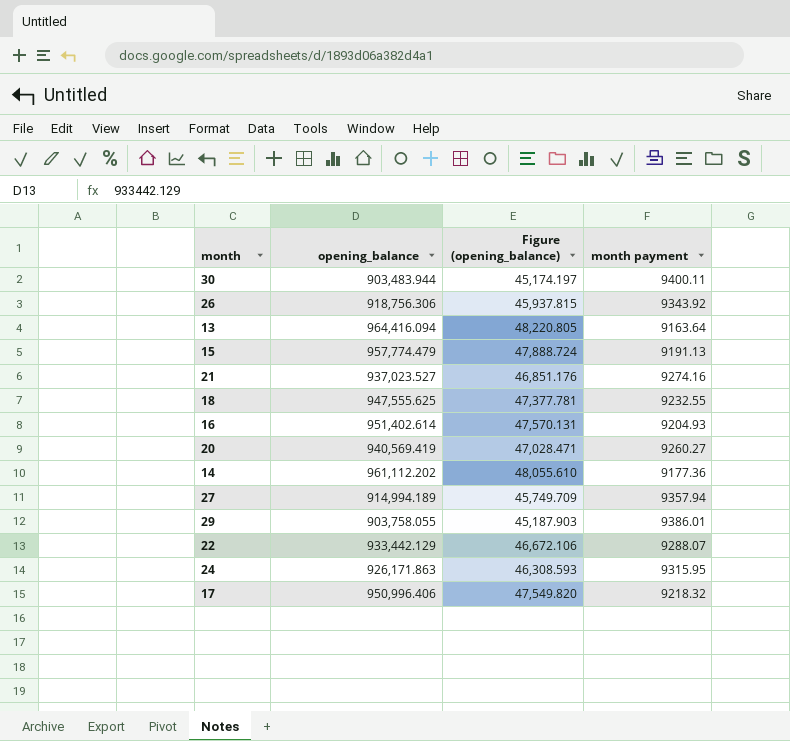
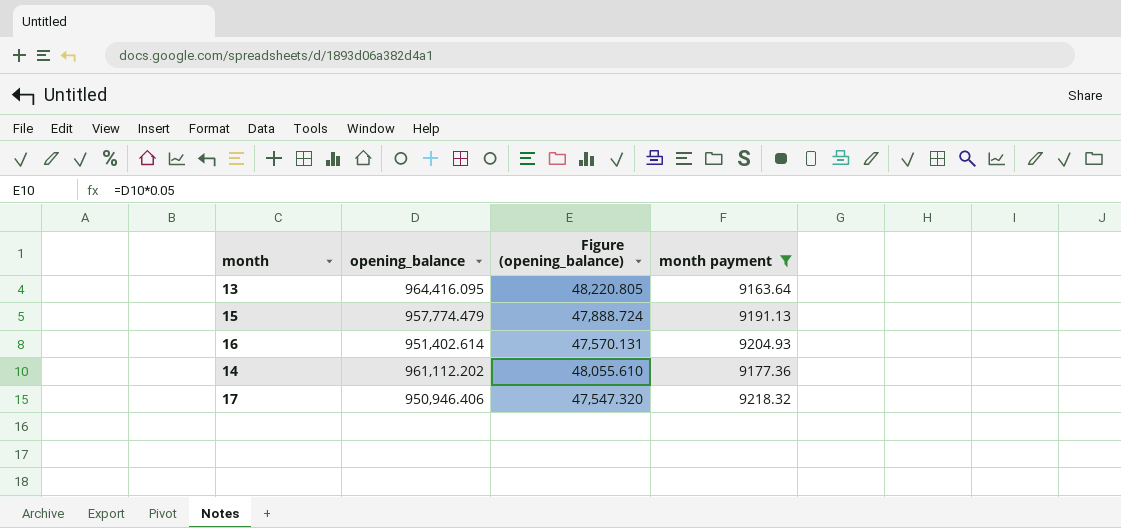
filter: none -> month payment <= 9218.32
13 | opening_balance: 964,416.094 -> 964,416.095
17 | opening_balance: 950,996.406 -> 950,946.406
17 | Figure (opening_balance): 47,549.820 -> 47,547.320

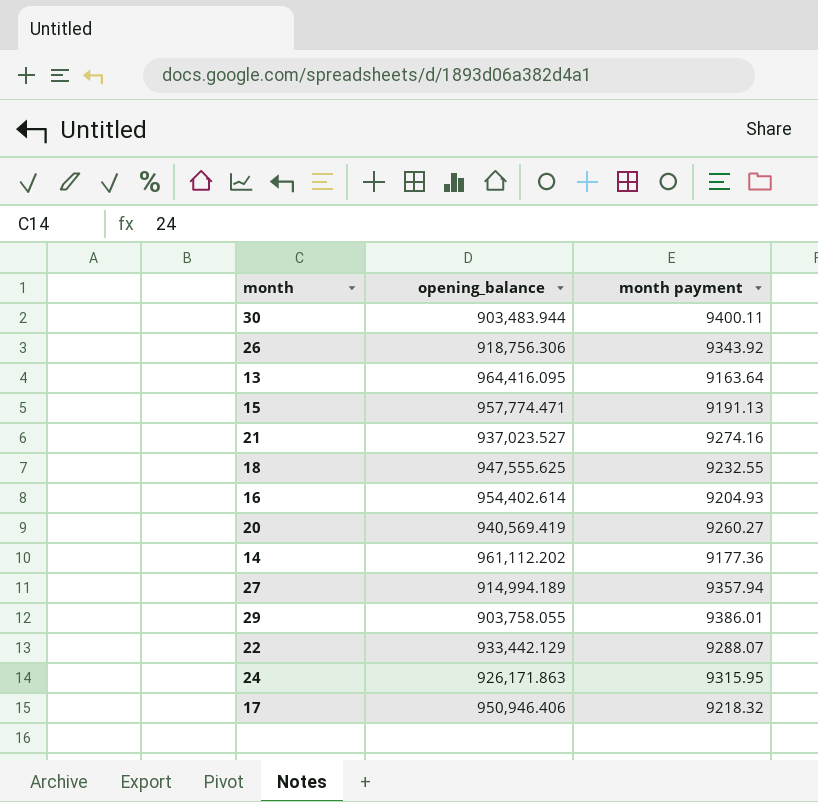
filter: month payment <= 9218.32 -> none
column Figure (opening_balance) | formula: [opening_balance] * 0.05 -> none
15 | opening_balance: 957,774.479 -> 957,774.471
16 | opening_balance: 951,402.614 -> 954,402.614

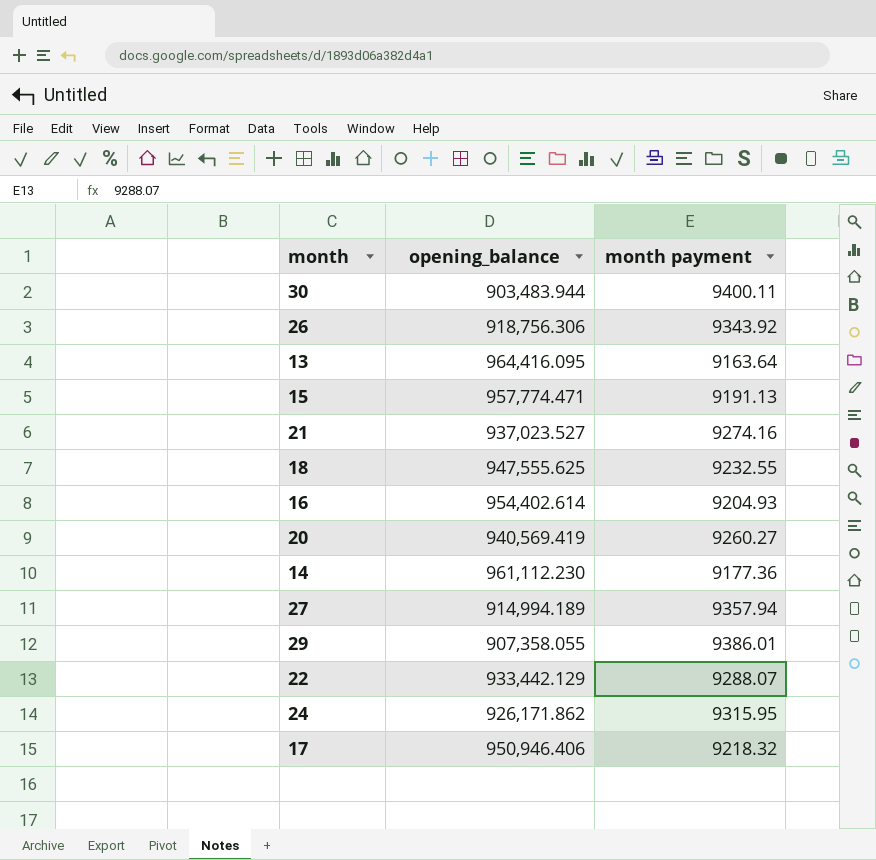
14 | opening_balance: 961,112.202 -> 961,112.230
29 | opening_balance: 903,758.055 -> 907,358.055
24 | opening_balance: 926,171.863 -> 926,171.862

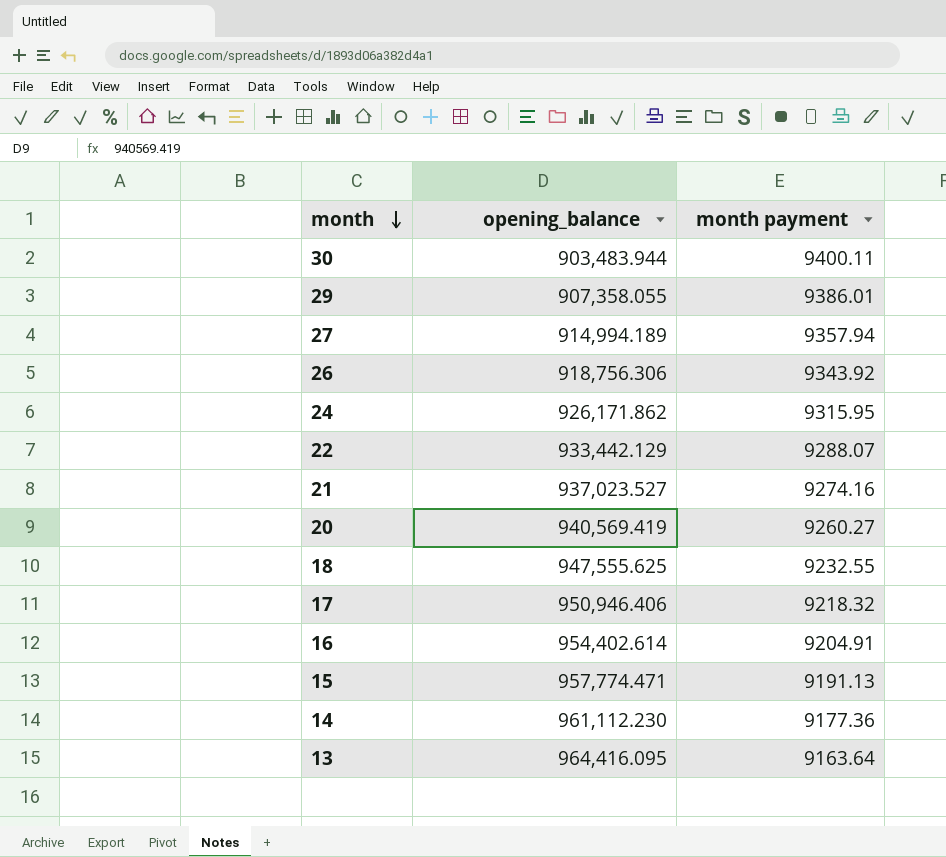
row order: none -> month descending
16 | month payment: 9204.93 -> 9204.91

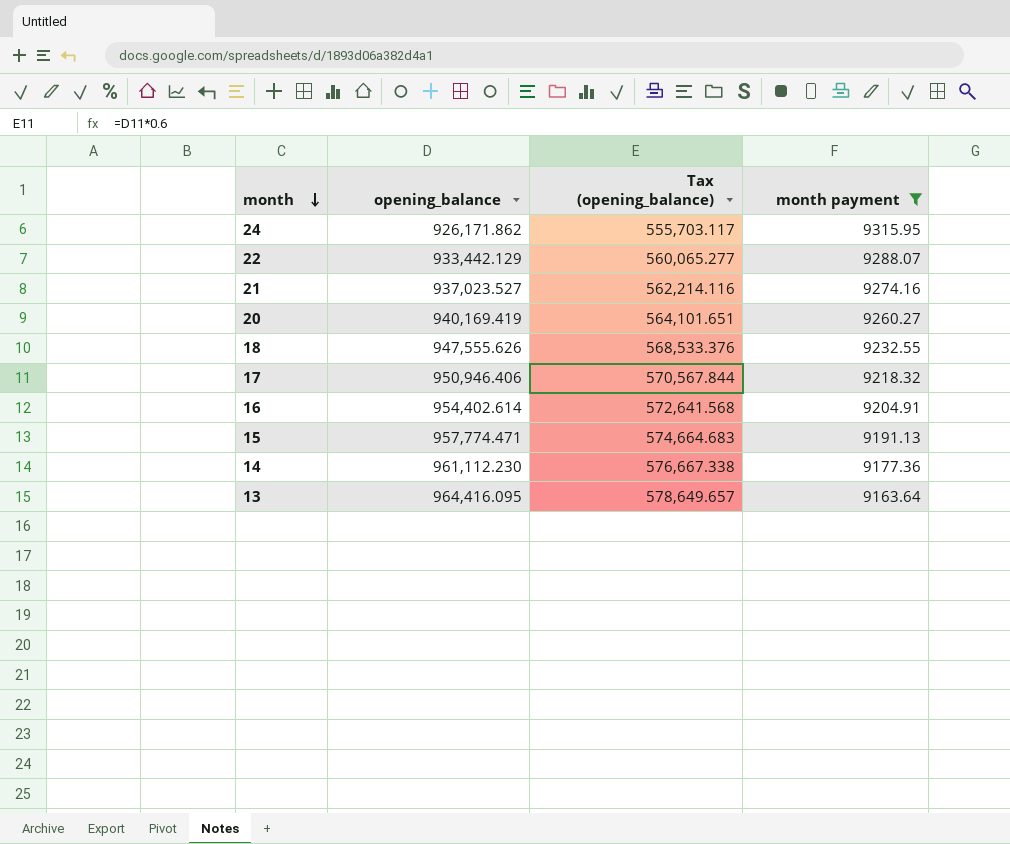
filter: none -> month payment <= 9315.95
column Tax (opening_balance) | formula: none -> [opening_balance] * 0.6
20 | opening_balance: 940,569.419 -> 940,169.419
18 | opening_balance: 947,555.625 -> 947,555.626

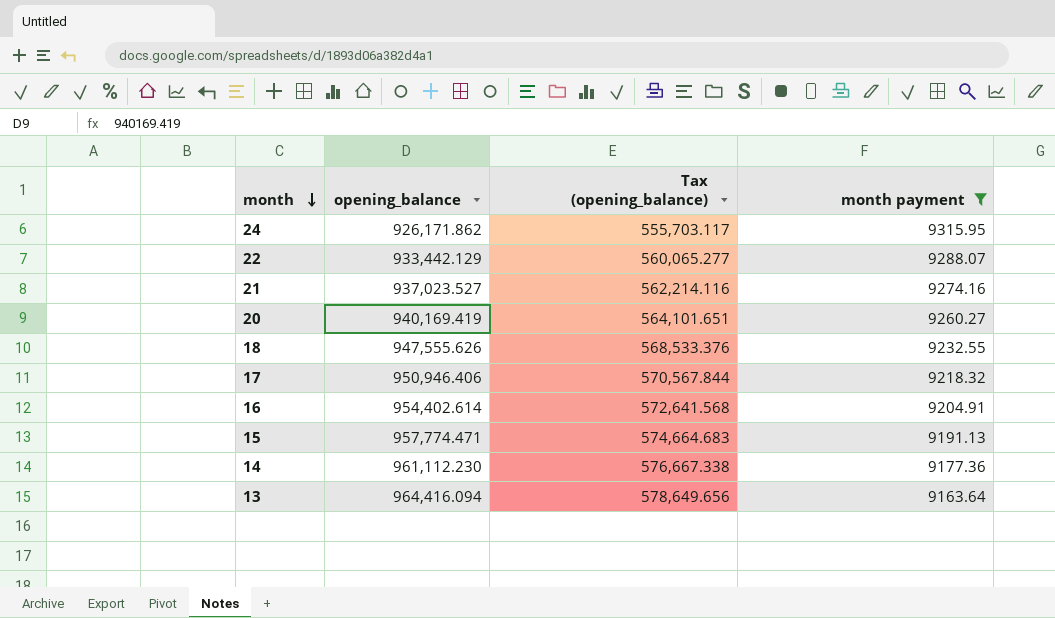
13 | opening_balance: 964,416.095 -> 964,416.094
13 | Tax (opening_balance): 578,649.657 -> 578,649.656

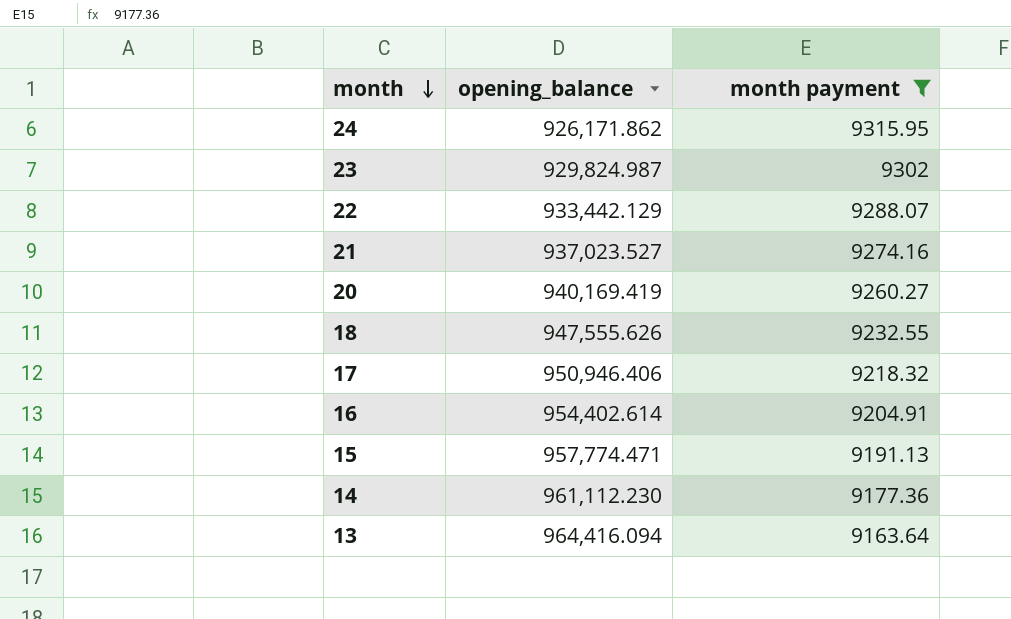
column Tax (opening_balance) | formula: [opening_balance] * 0.6 -> none
row 23: none -> 929,824.987 | 9302

